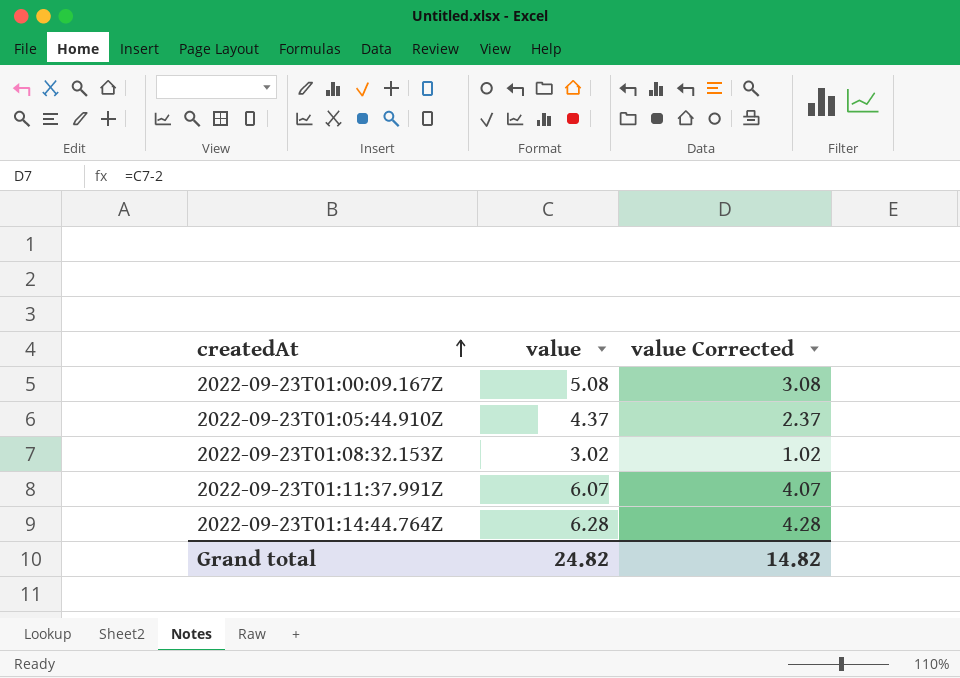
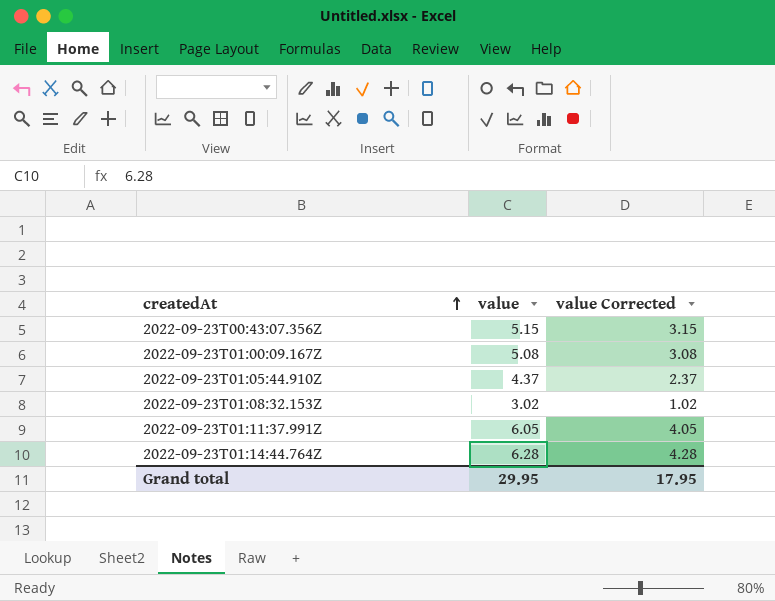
row 2022-09-23T00:43:07.356Z: none -> 5.15 | 3.15
2022-09-23T01:11:37.991Z | value: 6.07 -> 6.05
2022-09-23T01:11:37.991Z | value Corrected: 4.07 -> 4.05
Grand total | value: 24.82 -> 29.95
Grand total | value Corrected: 14.82 -> 17.95

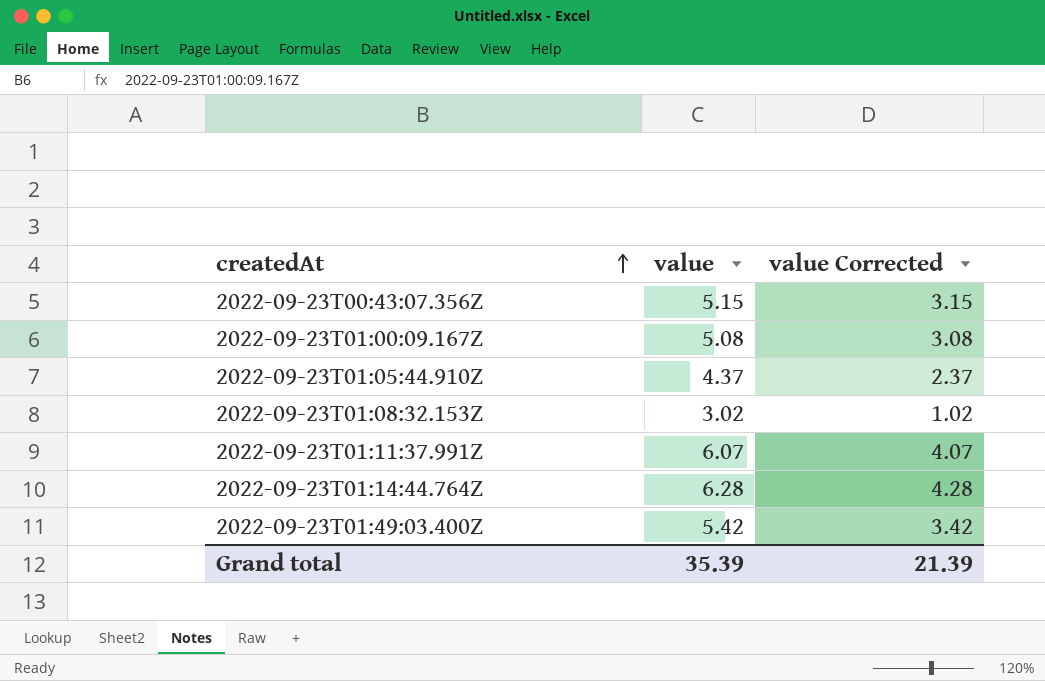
2022-09-23T01:11:37.991Z | value: 6.05 -> 6.07
2022-09-23T01:11:37.991Z | value Corrected: 4.05 -> 4.07
row 2022-09-23T01:49:03.400Z: none -> 5.42 | 3.42
Grand total | value: 29.95 -> 35.39
Grand total | value Corrected: 17.95 -> 21.39

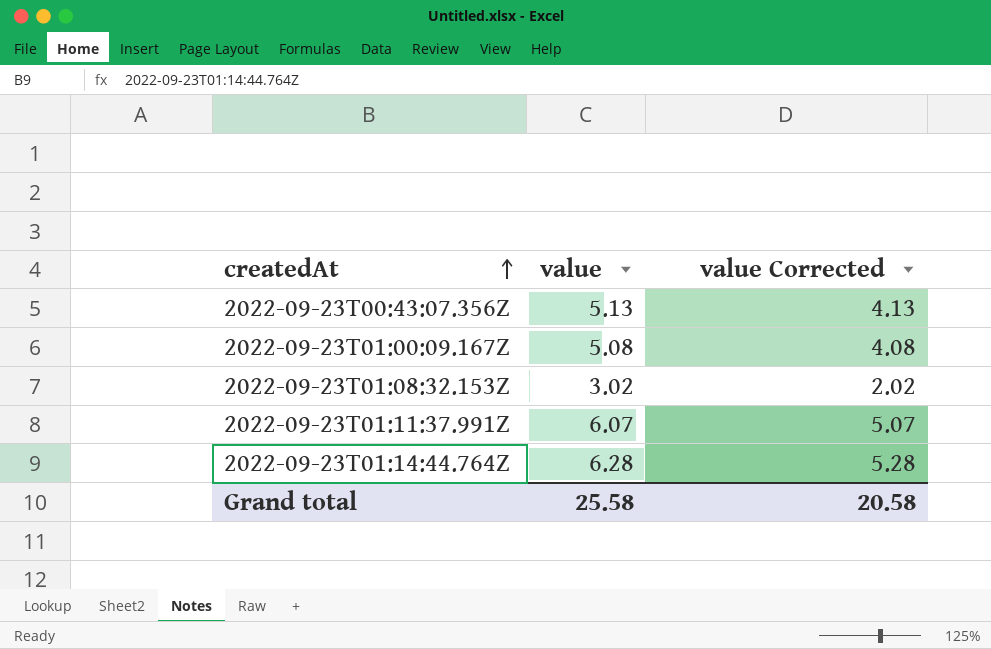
column value Corrected | formula: [value] - 2 -> [value] - 1
row 2022-09-23T01:05:44.910Z: 4.37 | 2.37 -> none
row 2022-09-23T01:49:03.400Z: 5.42 | 3.42 -> none
2022-09-23T00:43:07.356Z | value: 5.15 -> 5.13
Grand total | value: 35.39 -> 25.58
Grand total | value Corrected: 21.39 -> 20.58

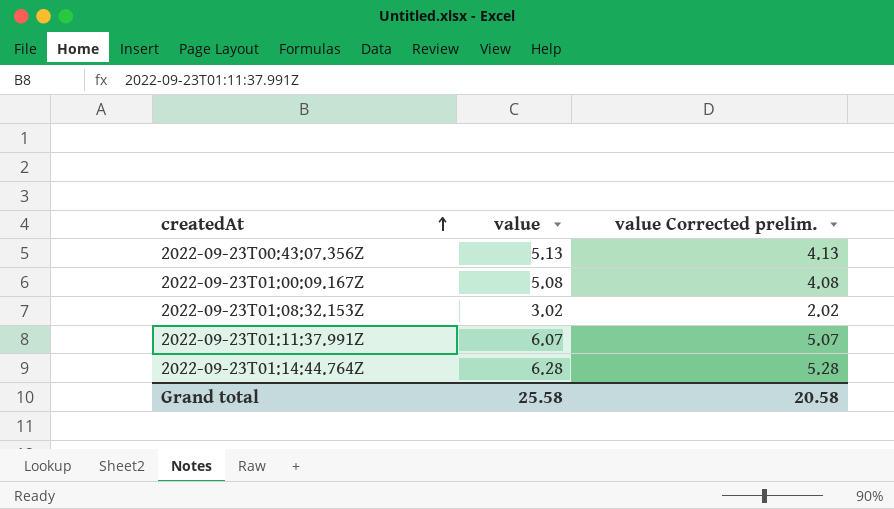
column name: value Corrected -> value Corrected prelim.

